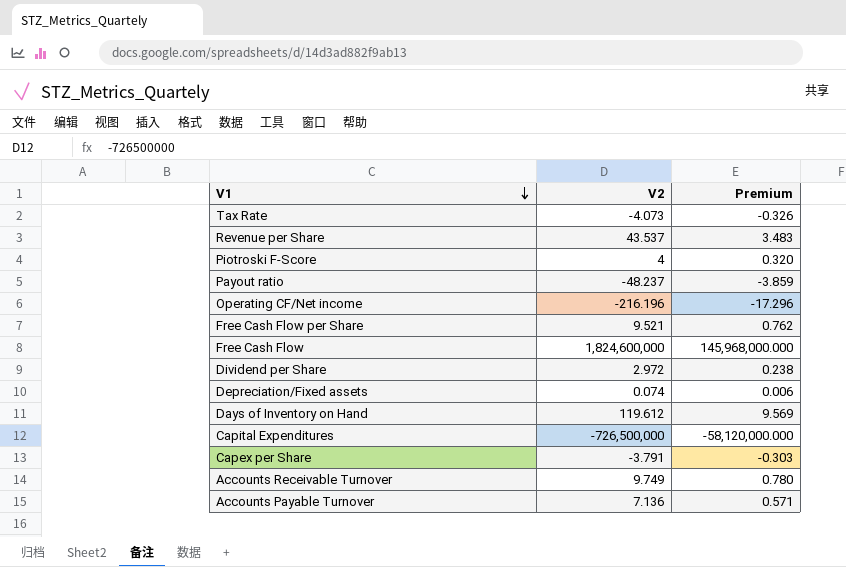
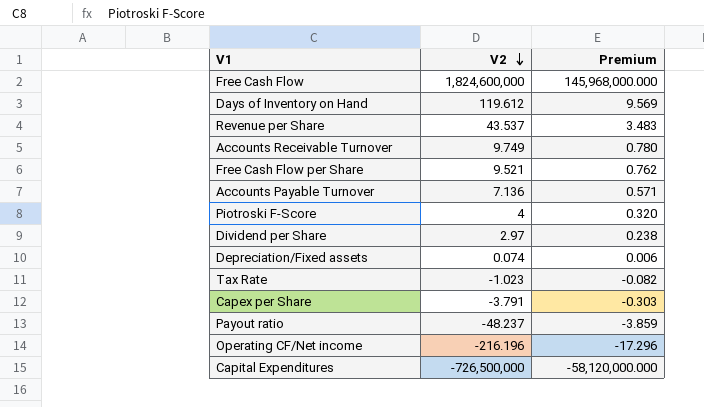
row order: V1 descending -> V2 descending
Dividend per Share | V2: 2.972 -> 2.97
Tax Rate | V2: -4.073 -> -1.023
Tax Rate | Premium: -0.326 -> -0.082

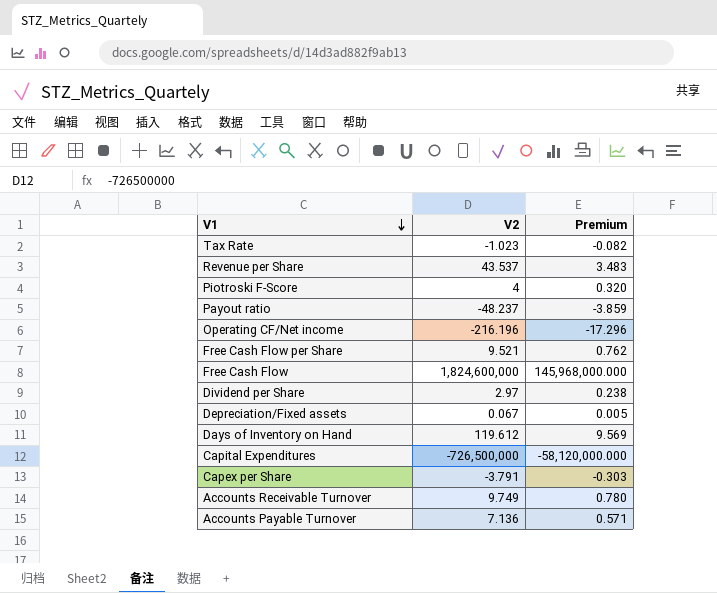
row order: V2 descending -> V1 descending
Depreciation/Fixed assets | V2: 0.074 -> 0.067
Depreciation/Fixed assets | Premium: 0.006 -> 0.005

